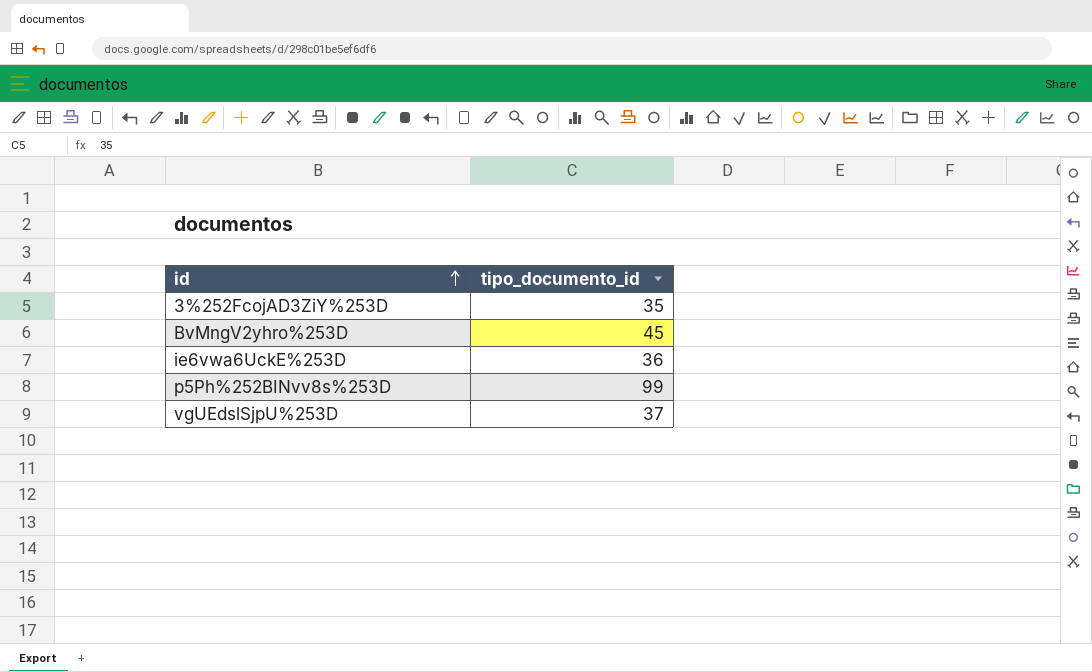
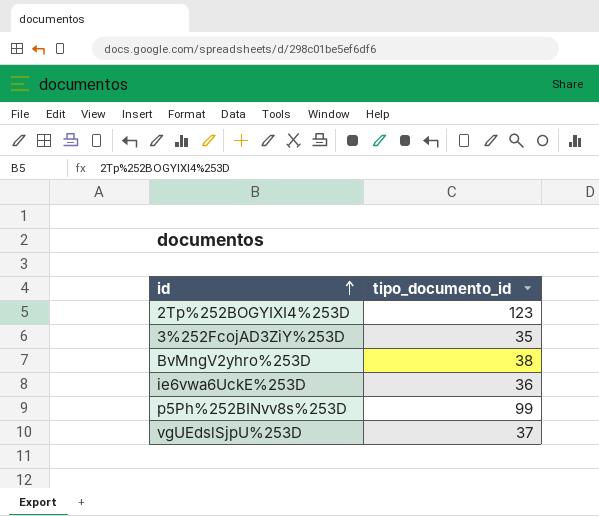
row 2Tp%252BOGYIXI4%253D: none -> 123
BvMngV2yhro%253D | tipo_documento_id: 45 -> 38

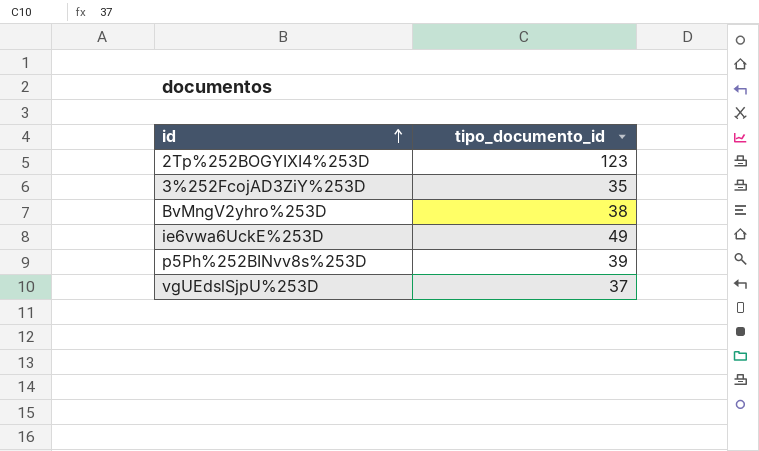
ie6vwa6UckE%253D | tipo_documento_id: 36 -> 49
p5Ph%252BINvv8s%253D | tipo_documento_id: 99 -> 39

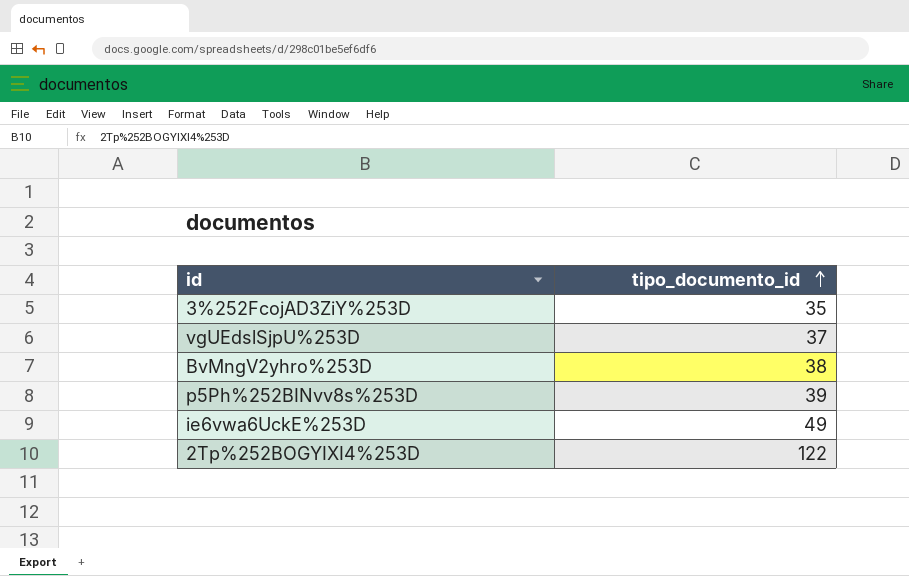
row order: id ascending -> tipo_documento_id ascending
2Tp%252BOGYIXI4%253D | tipo_documento_id: 123 -> 122

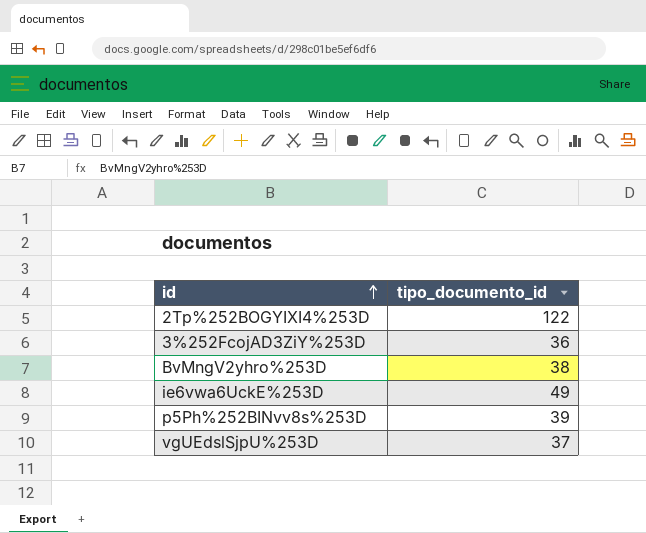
row order: tipo_documento_id ascending -> id ascending
3%252FcojAD3ZiY%253D | tipo_documento_id: 35 -> 36

